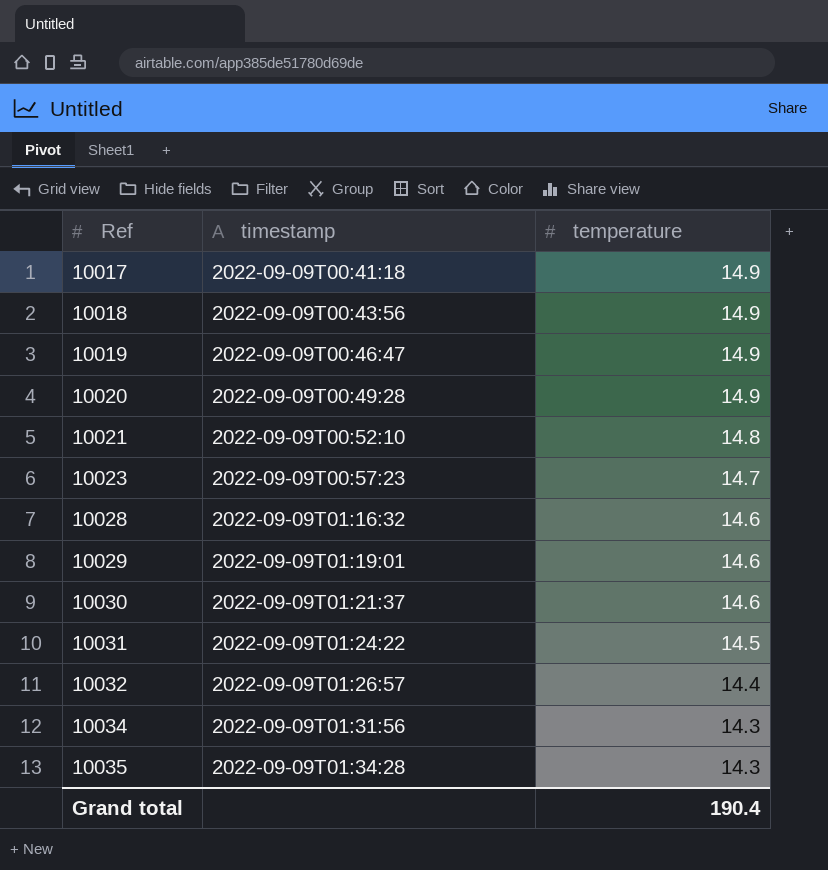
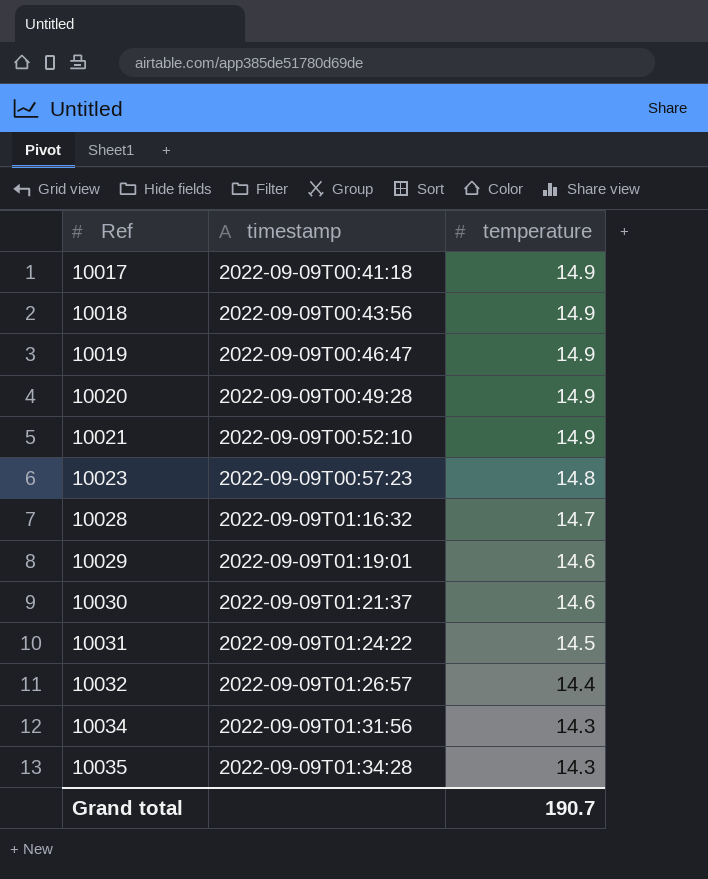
10021 | temperature: 14.8 -> 14.9
10023 | temperature: 14.7 -> 14.8
10028 | temperature: 14.6 -> 14.7
Grand total | temperature: 190.4 -> 190.7

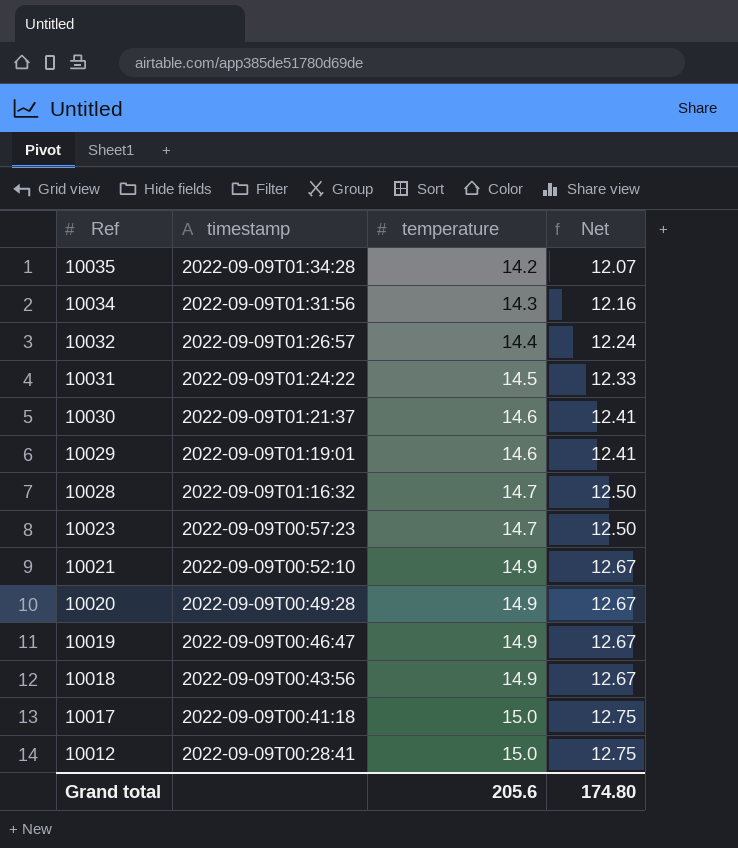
row order: Ref ascending -> Ref descending
column Net | formula: none -> [temperature] * 0.85
10035 | temperature: 14.3 -> 14.2
10023 | temperature: 14.8 -> 14.7
10017 | temperature: 14.9 -> 15.0
row 10012: none -> 2022-09-09T00:28:41 | 15.0 | 12.75
Grand total | temperature: 190.7 -> 205.6

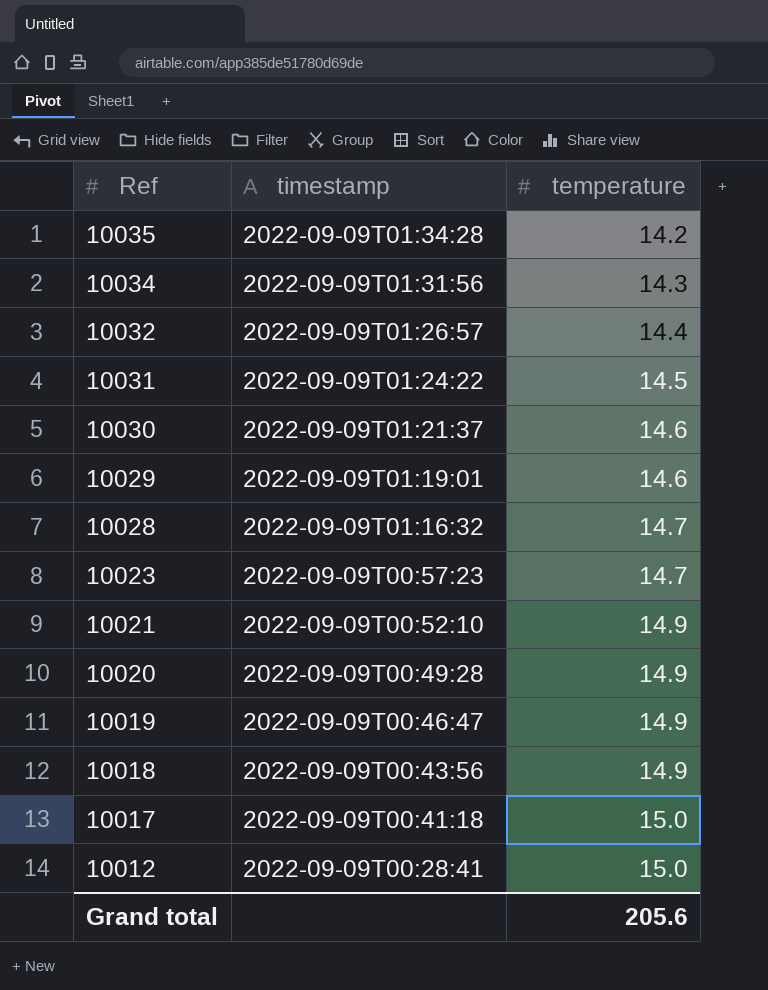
column Net | formula: [temperature] * 0.85 -> none

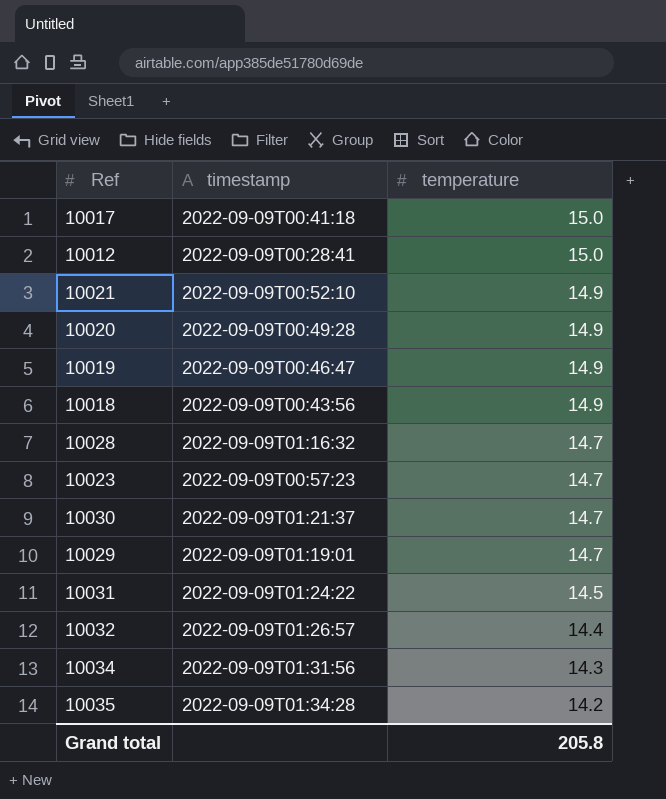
row order: Ref descending -> temperature descending
10030 | temperature: 14.6 -> 14.7
10029 | temperature: 14.6 -> 14.7
Grand total | temperature: 205.6 -> 205.8

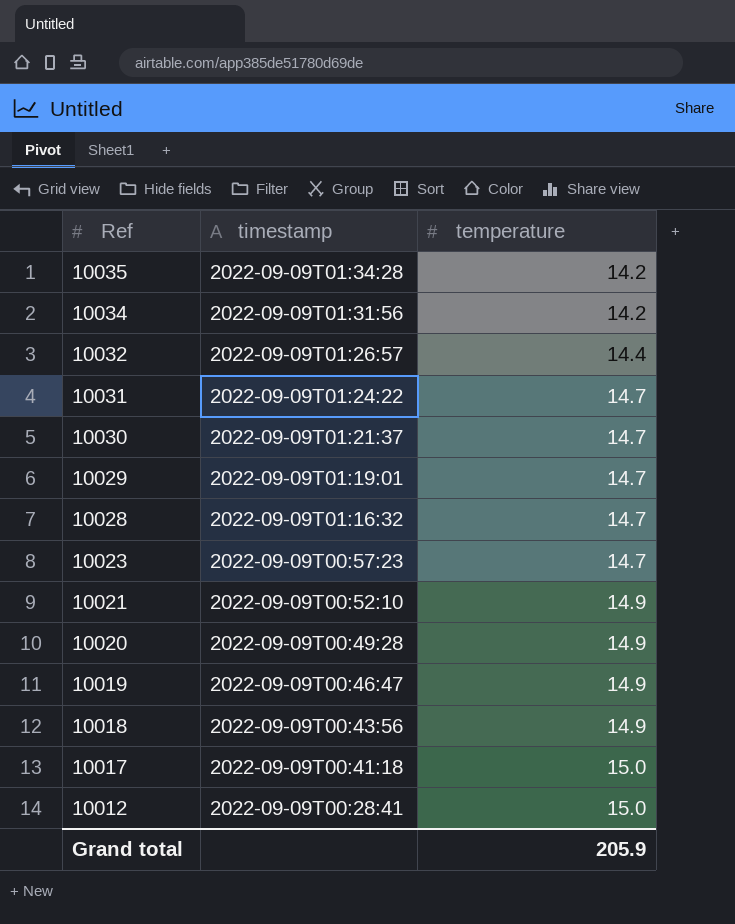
row order: temperature descending -> Ref descending
10034 | temperature: 14.3 -> 14.2
10031 | temperature: 14.5 -> 14.7
Grand total | temperature: 205.8 -> 205.9

